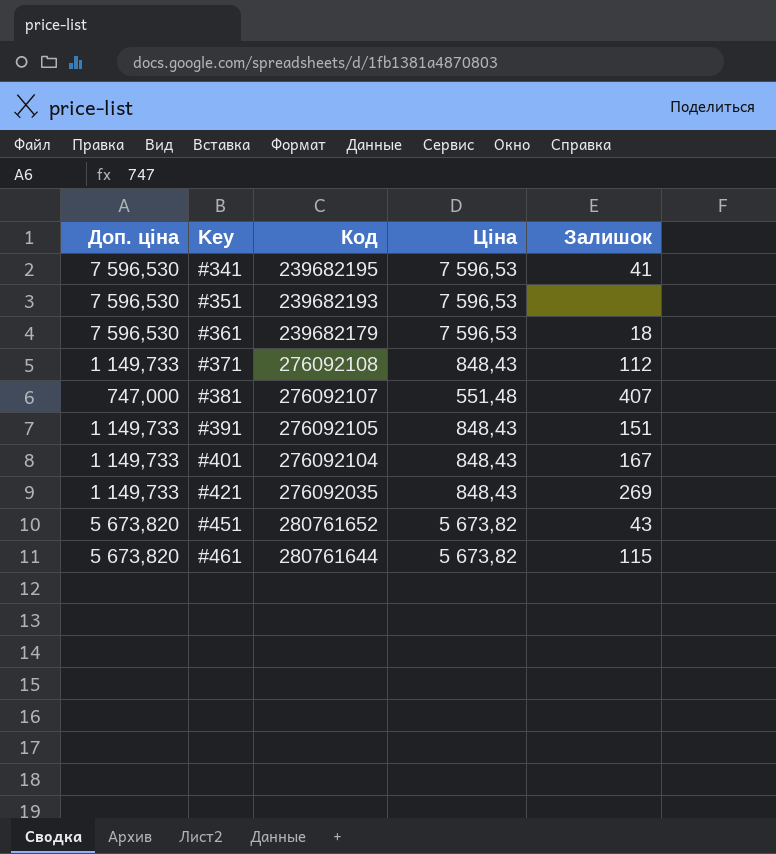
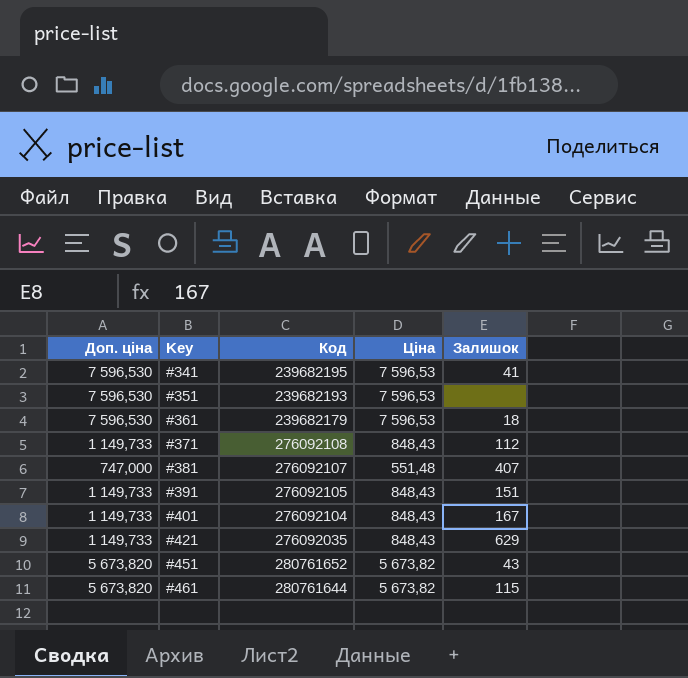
#421 | Залишок: 269 -> 629

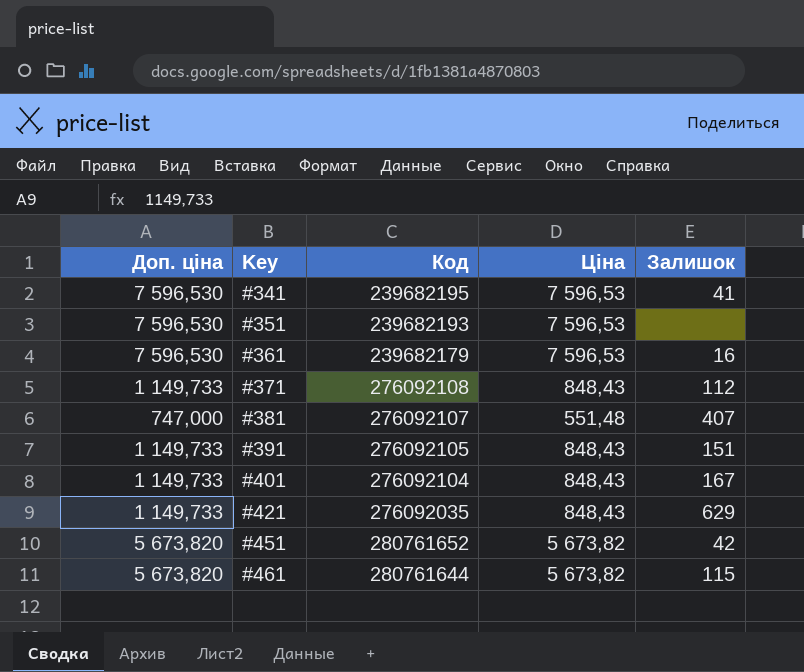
#361 | Залишок: 18 -> 16
#451 | Залишок: 43 -> 42

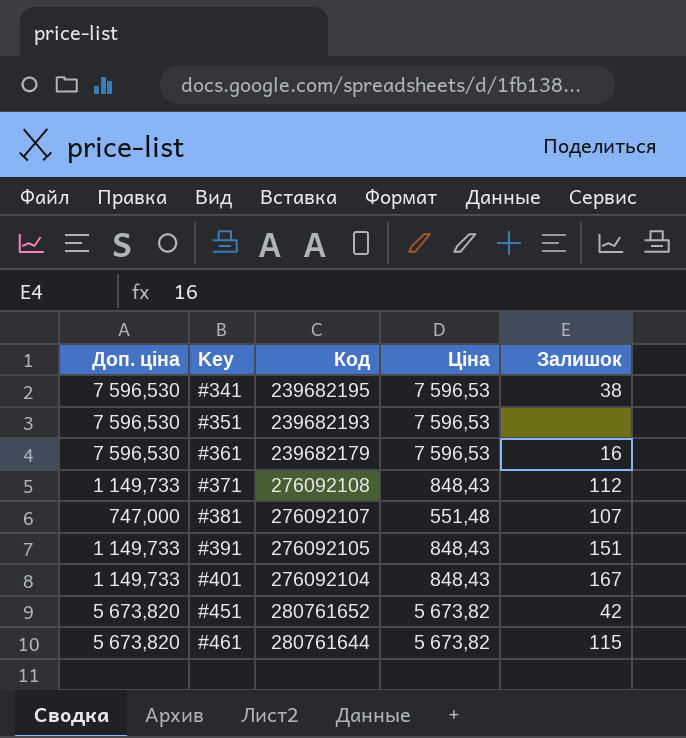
row #421: 1 149,733 | 276092035 | 848,43 | 629 -> none
#341 | Залишок: 41 -> 38
#381 | Залишок: 407 -> 107

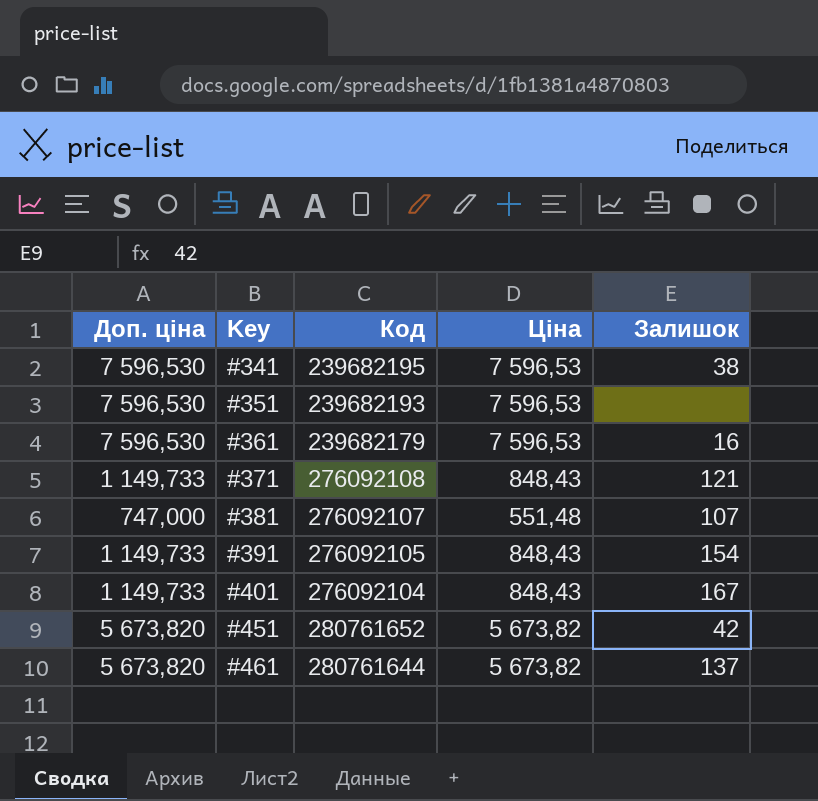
#371 | Залишок: 112 -> 121
#391 | Залишок: 151 -> 154
#461 | Залишок: 115 -> 137

